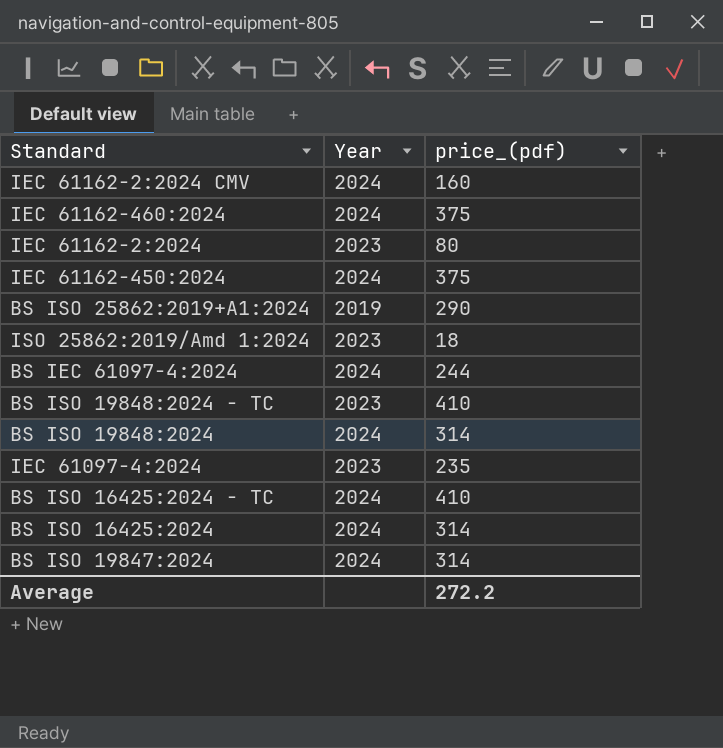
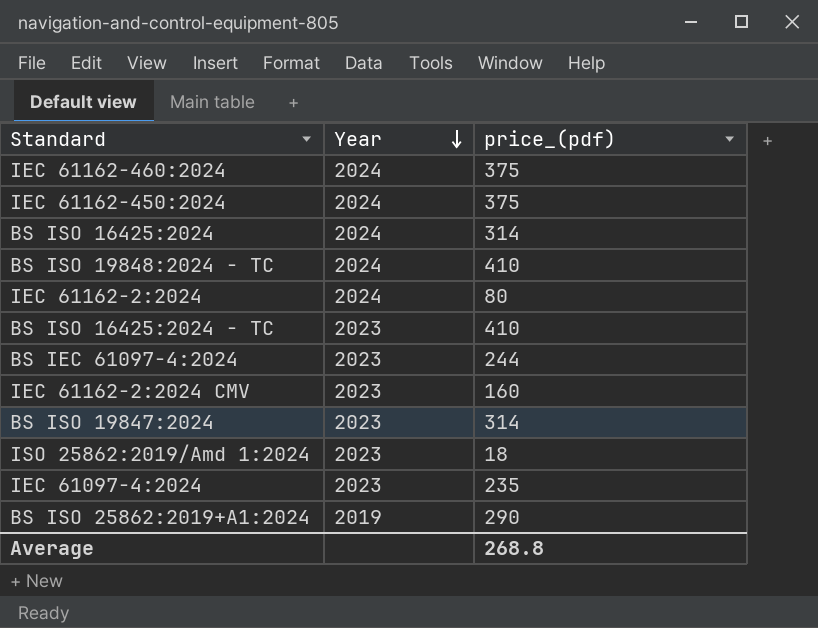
row order: none -> Year descending
row BS ISO 19848:2024: 2024 | 314 -> none
BS ISO 19848:2024 - TC | Year: 2023 -> 2024
IEC 61162-2:2024 | Year: 2023 -> 2024
BS ISO 16425:2024 - TC | Year: 2024 -> 2023
BS IEC 61097-4:2024 | Year: 2024 -> 2023
IEC 61162-2:2024 CMV | Year: 2024 -> 2023
BS ISO 19847:2024 | Year: 2024 -> 2023
Average | price_(pdf): 272.2 -> 268.8

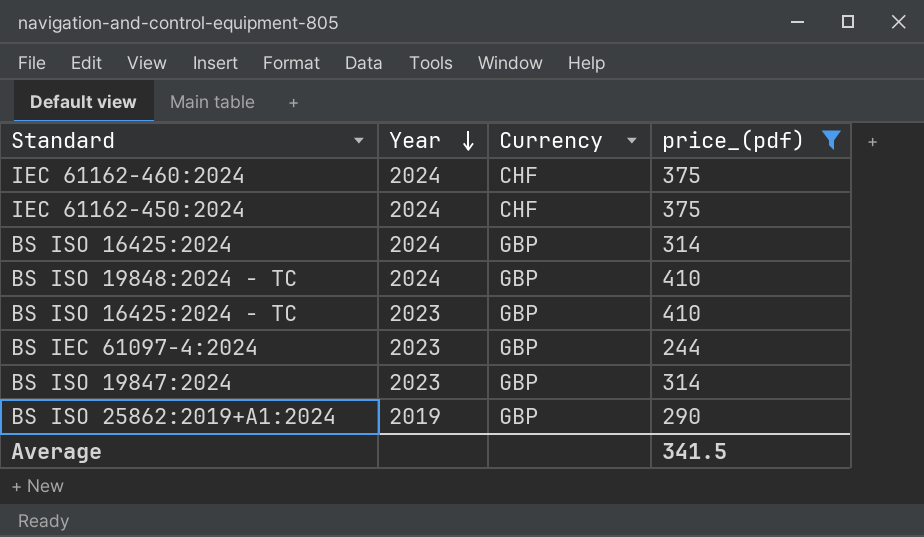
filter: none -> price_(pdf) >= 244
column Currency | position: none -> 3
Average | price_(pdf): 268.8 -> 341.5

